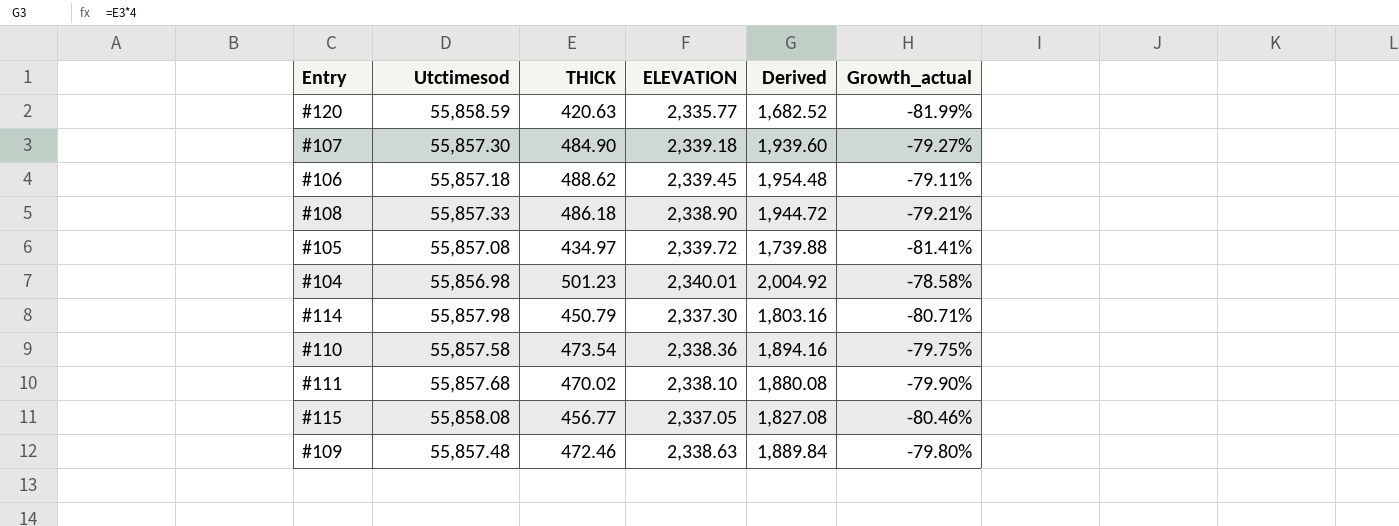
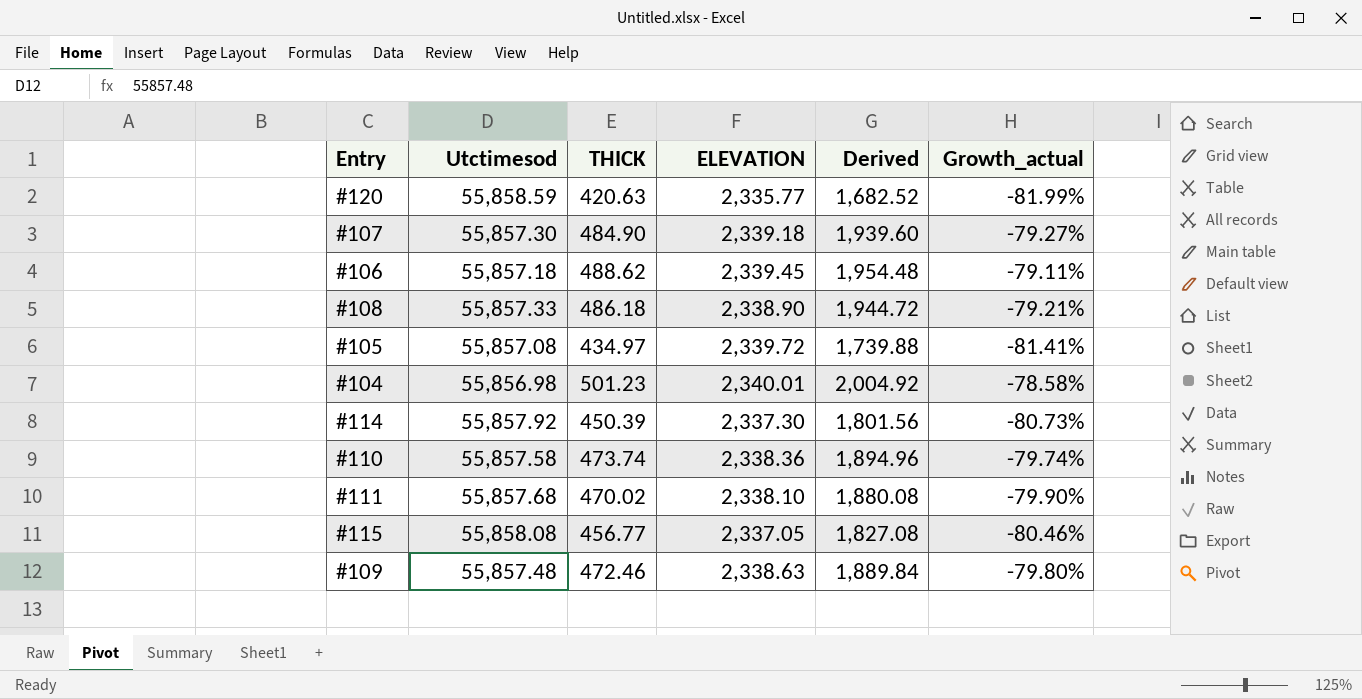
#114 | Utctimesod: 55,857.98 -> 55,857.92
#114 | THICK: 450.79 -> 450.39
#114 | Derived: 1,803.16 -> 1,801.56
#114 | Growth_actual: -80.71% -> -80.73%
#110 | THICK: 473.54 -> 473.74
#110 | Derived: 1,894.16 -> 1,894.96
#110 | Growth_actual: -79.75% -> -79.74%

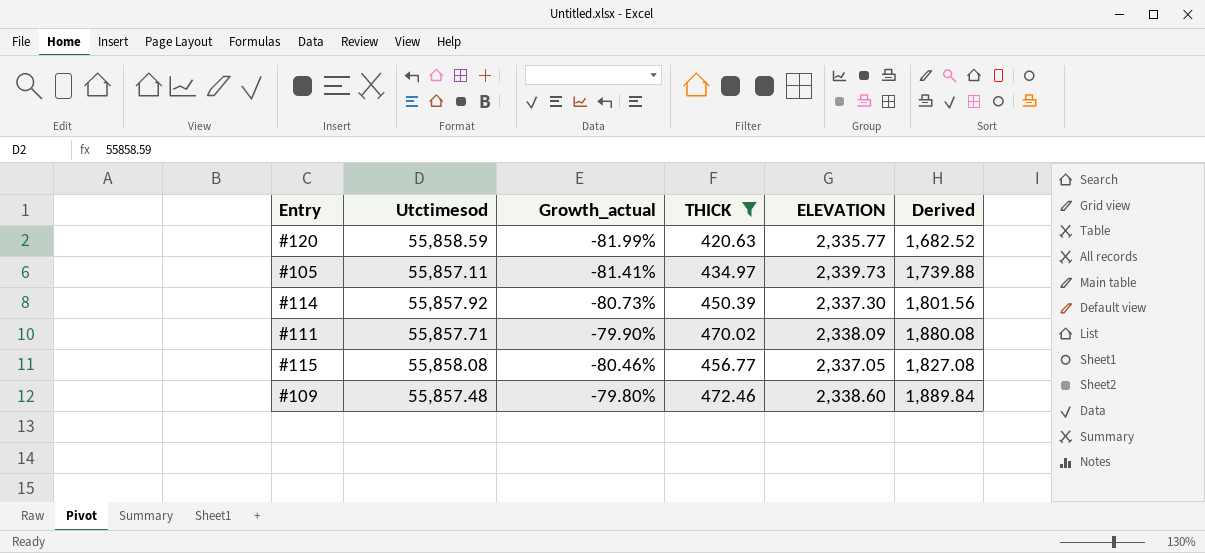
filter: none -> THICK <= 472.46
column Growth_actual | position: 6 -> 3
#105 | Utctimesod: 55,857.08 -> 55,857.11
#105 | ELEVATION: 2,339.72 -> 2,339.73
#111 | Utctimesod: 55,857.68 -> 55,857.71
#111 | ELEVATION: 2,338.10 -> 2,338.09
#109 | ELEVATION: 2,338.63 -> 2,338.60

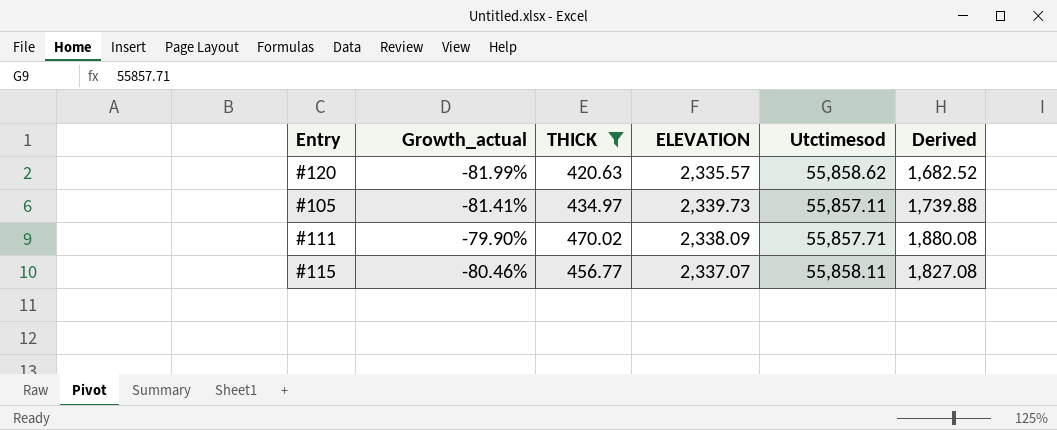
column Utctimesod | position: 2 -> 5
row #114: 55,857.92 | -80.73% | 450.39 | 2,337.30 | 1,801.56 -> none
row #109: 55,857.48 | -79.80% | 472.46 | 2,338.60 | 1,889.84 -> none
#120 | ELEVATION: 2,335.77 -> 2,335.57
#120 | Utctimesod: 55,858.59 -> 55,858.62
#115 | ELEVATION: 2,337.05 -> 2,337.07
#115 | Utctimesod: 55,858.08 -> 55,858.11

